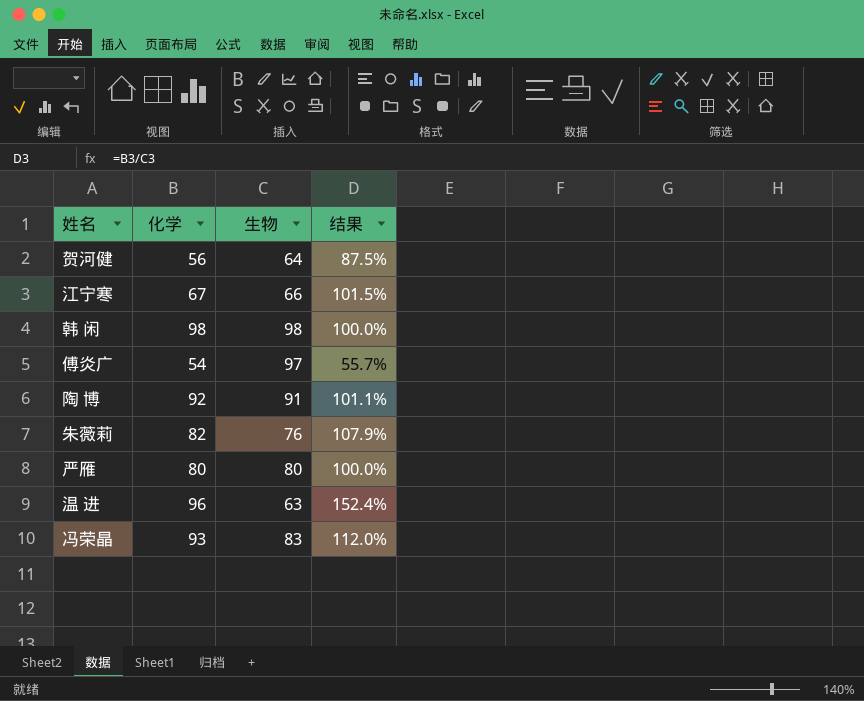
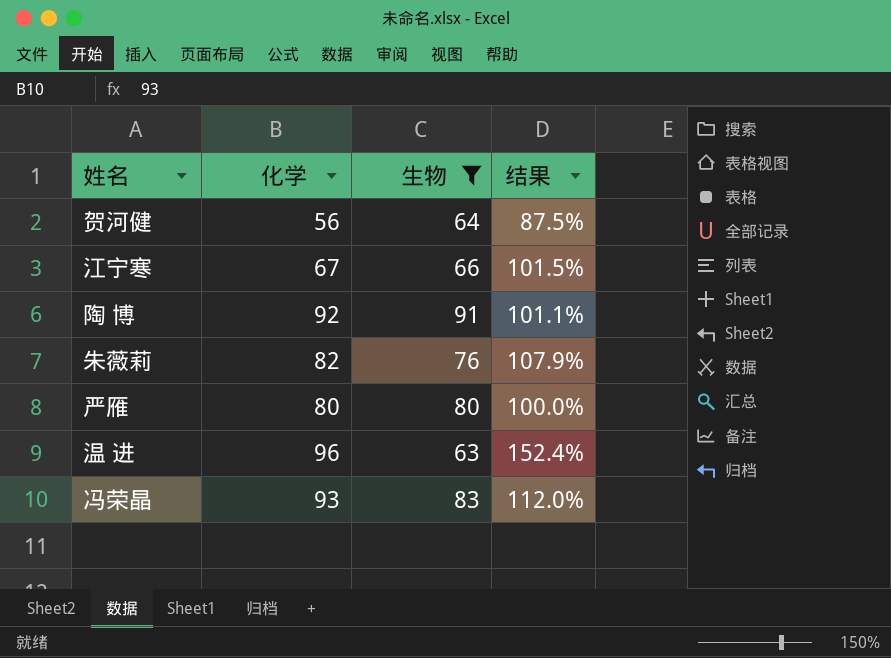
filter: none -> 生物 <= 91

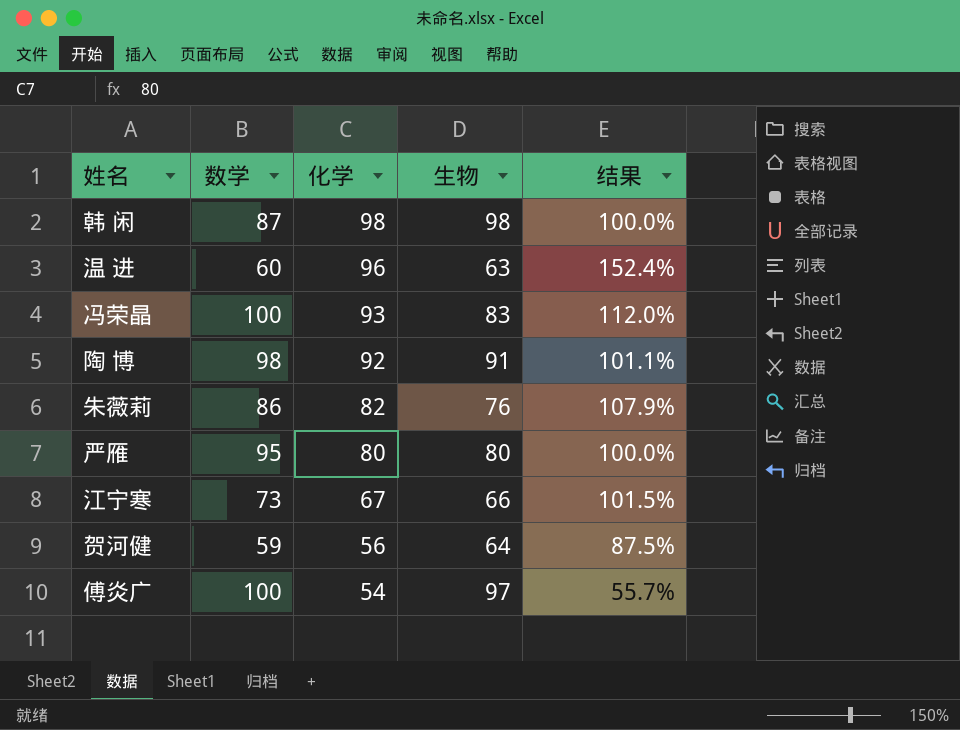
filter: 生物 <= 91 -> none
row order: none -> 化学 descending
column 数学 | position: none -> 2

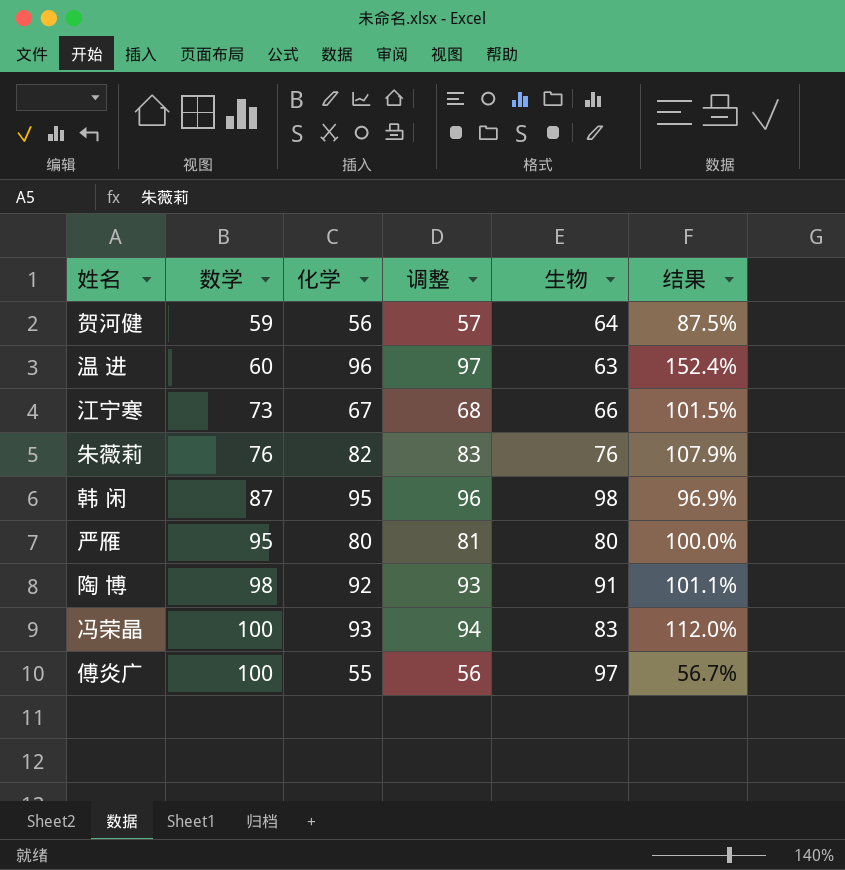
row order: 化学 descending -> 数学 ascending
column 调整 | formula: none -> [化学] + 1
朱薇莉 | 数学: 86 -> 76
韩 闲 | 化学: 98 -> 95
韩 闲 | 结果: 100.0% -> 96.9%
傅炎广 | 化学: 54 -> 55
傅炎广 | 结果: 55.7% -> 56.7%

